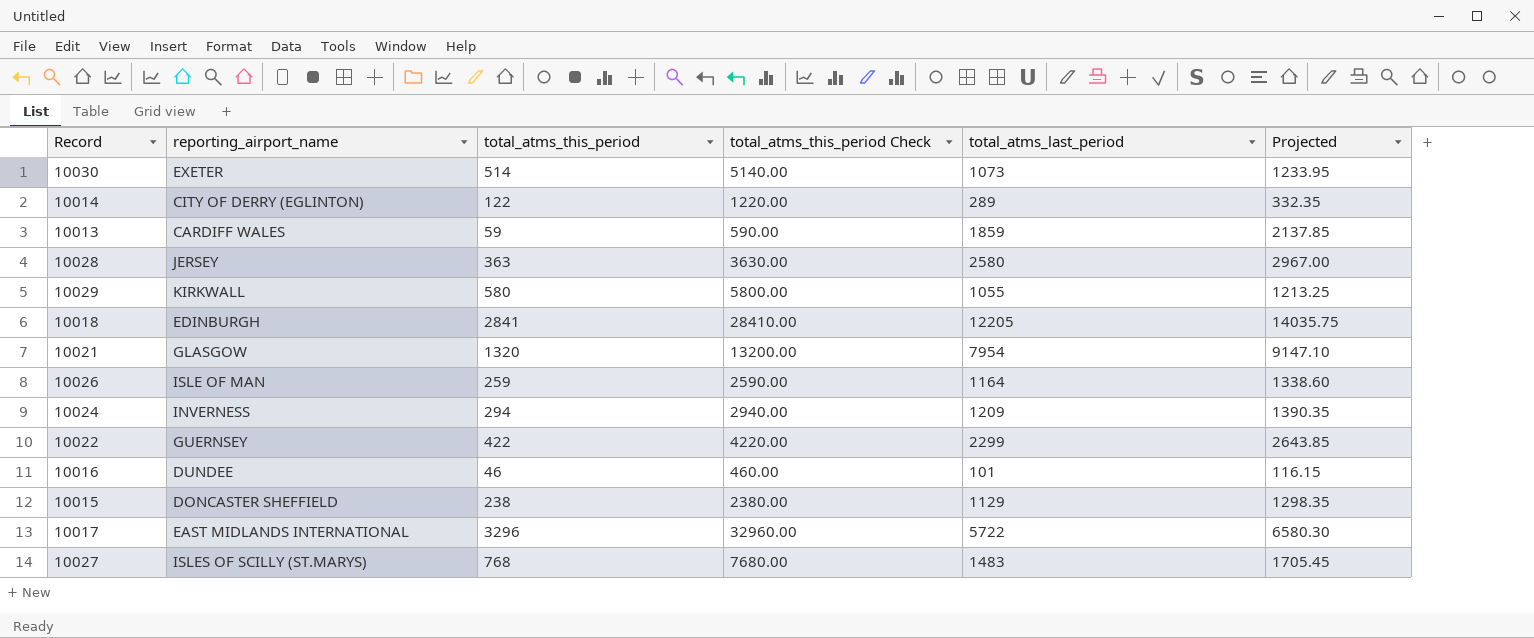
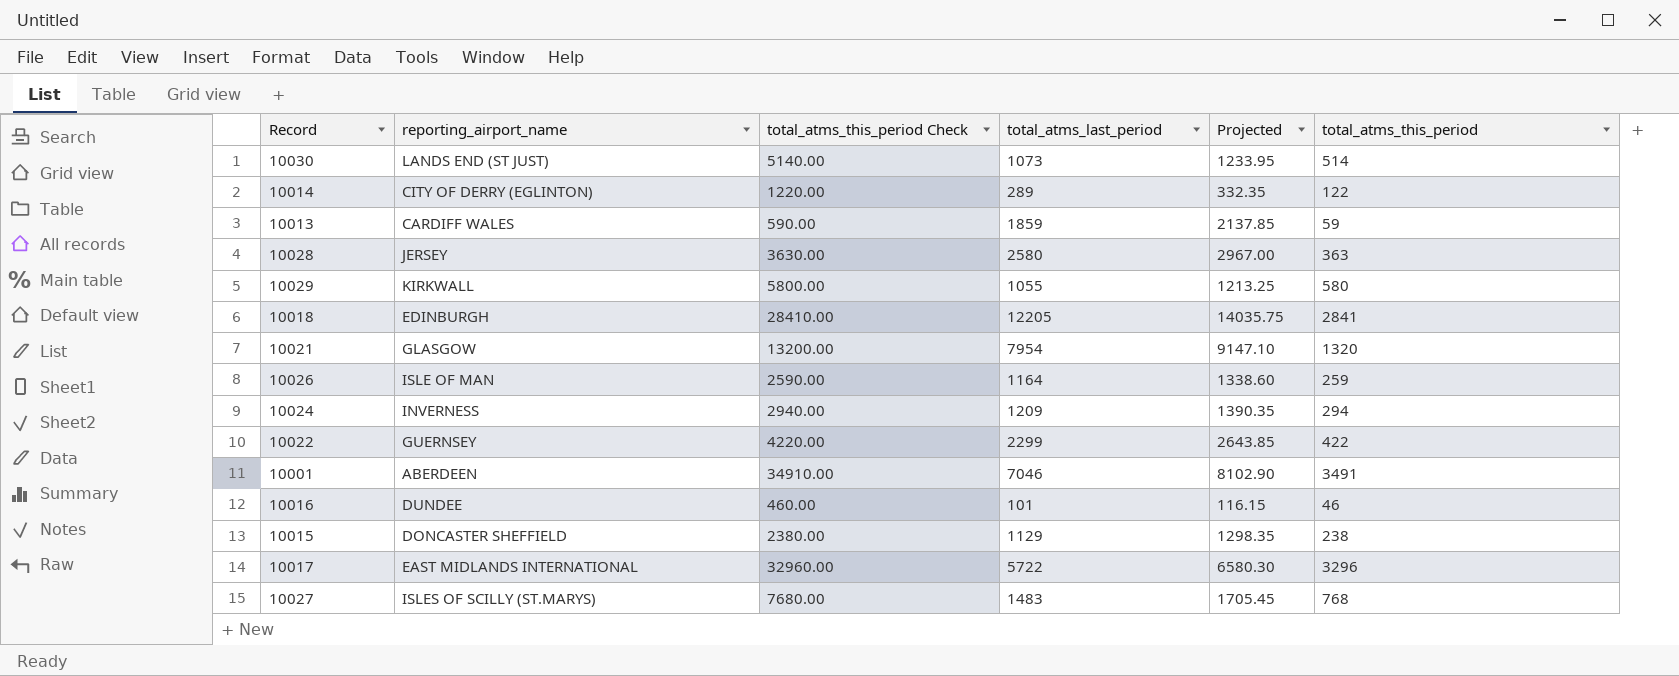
column total_atms_this_period | position: 3 -> 6
10030 | reporting_airport_name: EXETER -> LANDS END (ST JUST)
row 10001: none -> ABERDEEN | 34910.00 | 7046 | 8102.90 | 3491

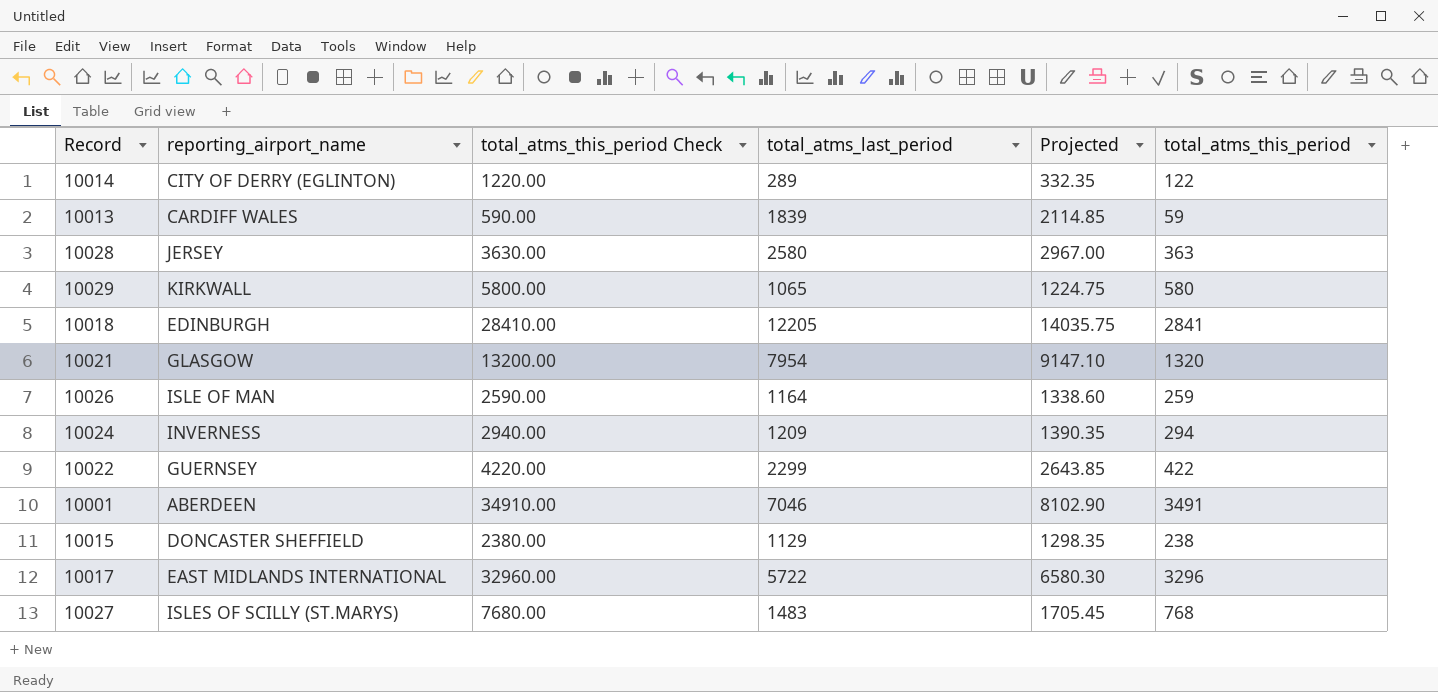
row 10030: LANDS END (ST JUST) | 5140.00 | 1073 | 1233.95 | 514 -> none
row 10016: DUNDEE | 460.00 | 101 | 116.15 | 46 -> none
10013 | total_atms_last_period: 1859 -> 1839
10013 | Projected: 2137.85 -> 2114.85
10029 | total_atms_last_period: 1055 -> 1065
10029 | Projected: 1213.25 -> 1224.75

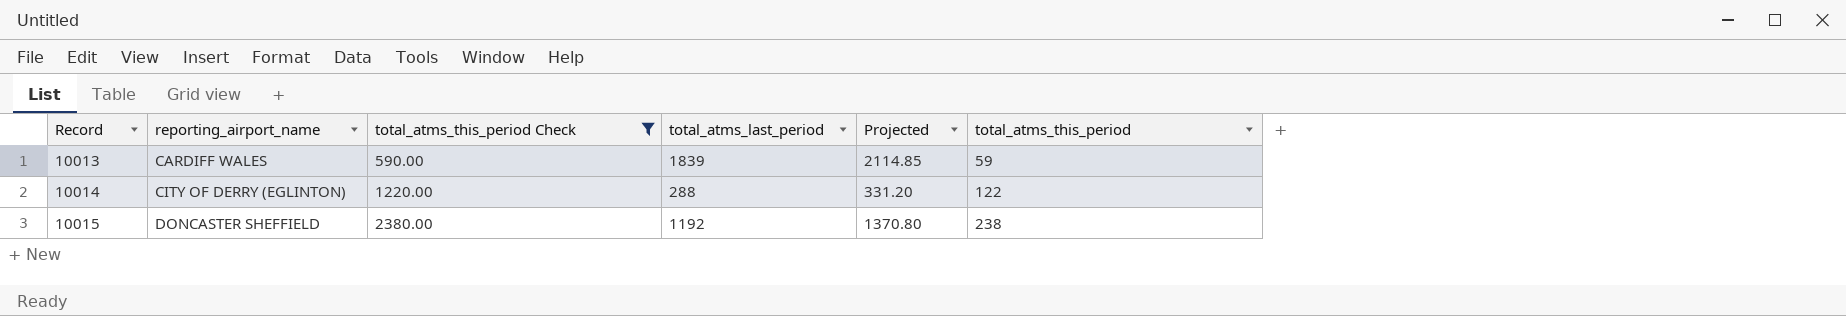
filter: none -> total_atms_this_period Check <= 2380.00
row order: none -> Record ascending
10014 | total_atms_last_period: 289 -> 288
10014 | Projected: 332.35 -> 331.20
10015 | total_atms_last_period: 1129 -> 1192
10015 | Projected: 1298.35 -> 1370.80

